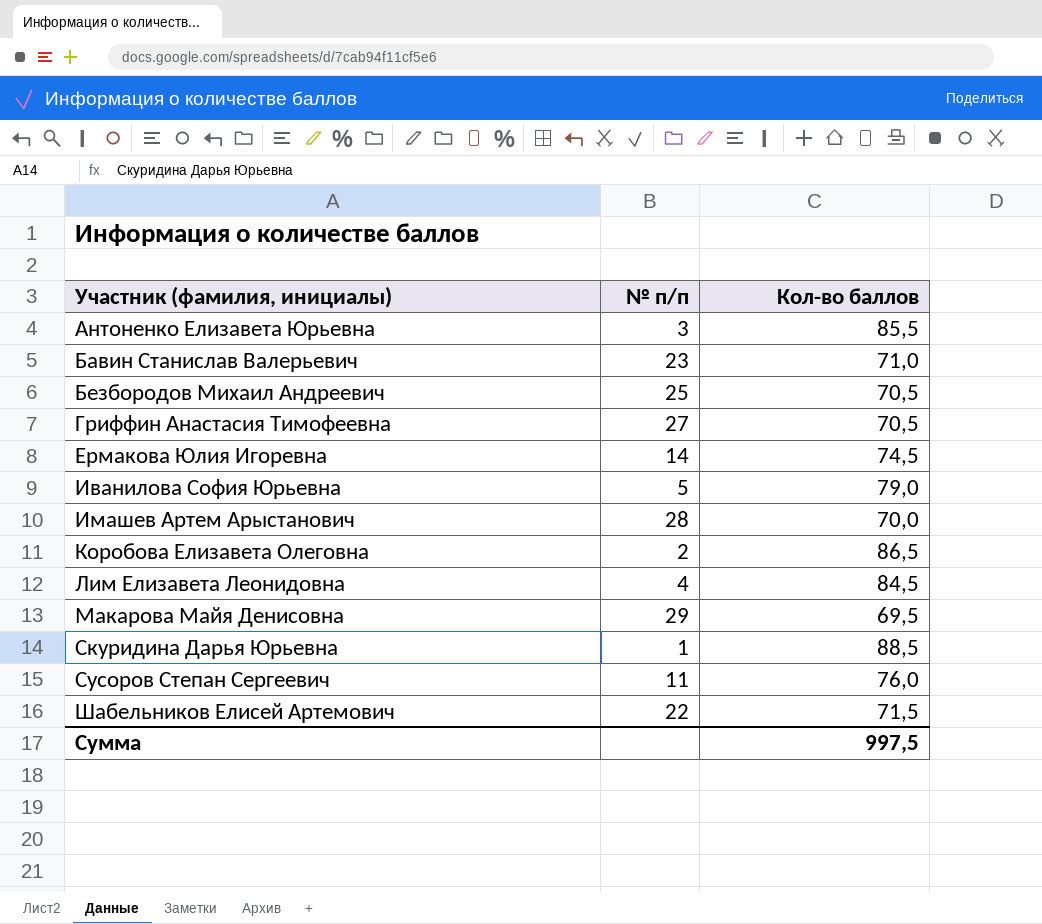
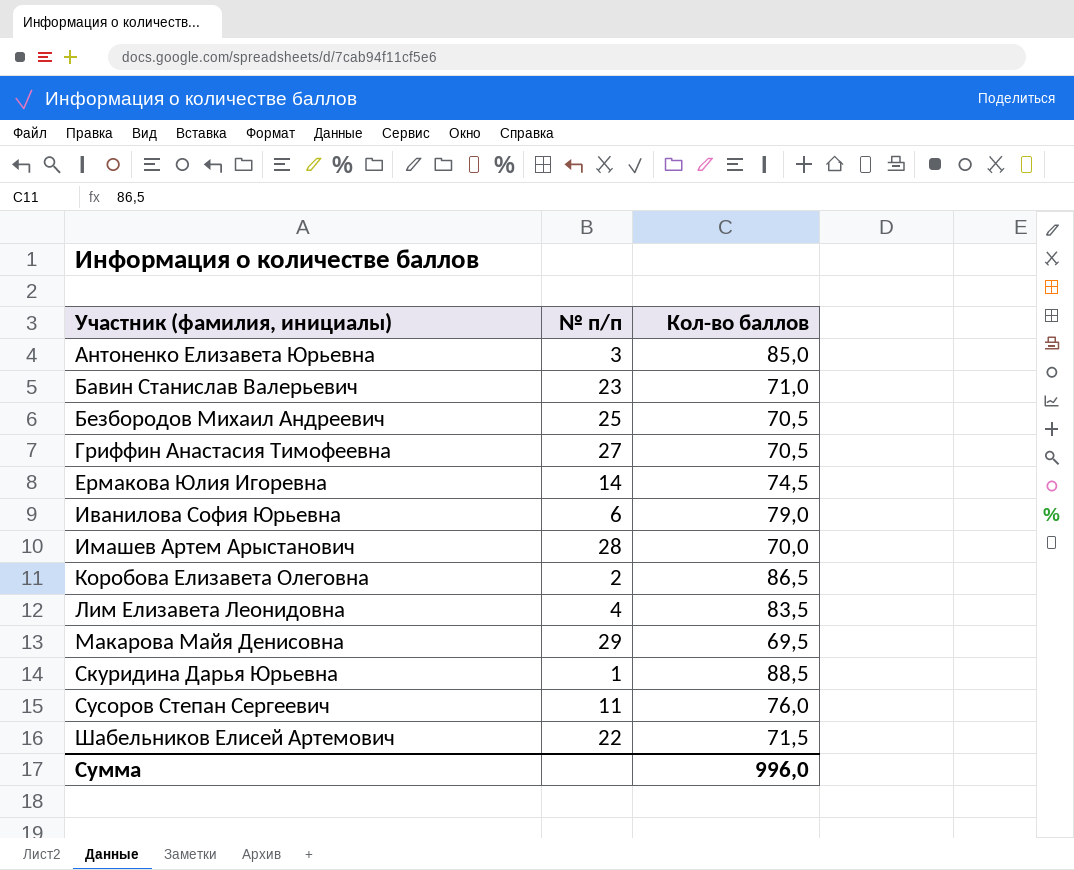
Антоненко Елизавета Юрьевна | Кол-во баллов: 85,5 -> 85,0
Иванилова София Юрьевна | № п/п: 5 -> 6
Лим Елизавета Леонидовна | Кол-во баллов: 84,5 -> 83,5
Сумма | Кол-во баллов: 997,5 -> 996,0

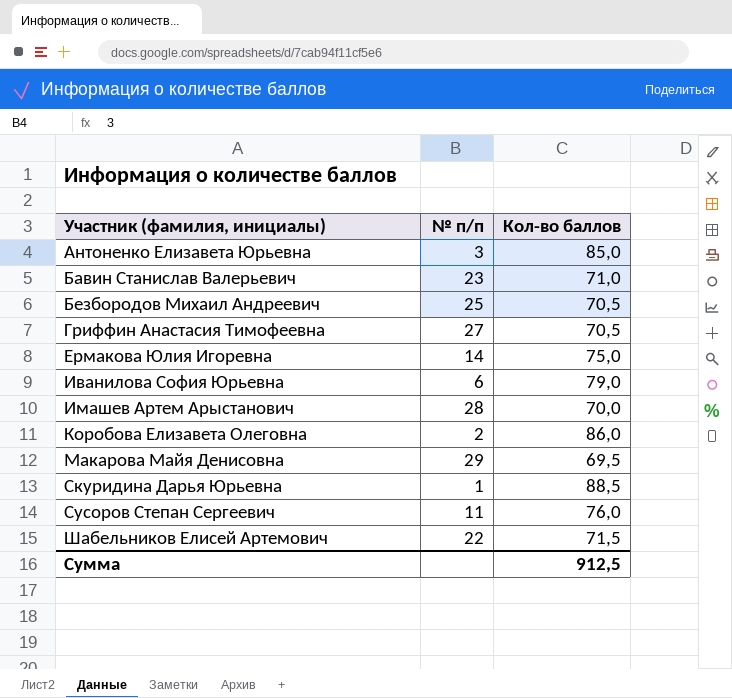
row Лим Елизавета Леонидовна: 4 | 83,5 -> none
Ермакова Юлия Игоревна | Кол-во баллов: 74,5 -> 75,0
Коробова Елизавета Олеговна | Кол-во баллов: 86,5 -> 86,0
Сумма | Кол-во баллов: 996,0 -> 912,5

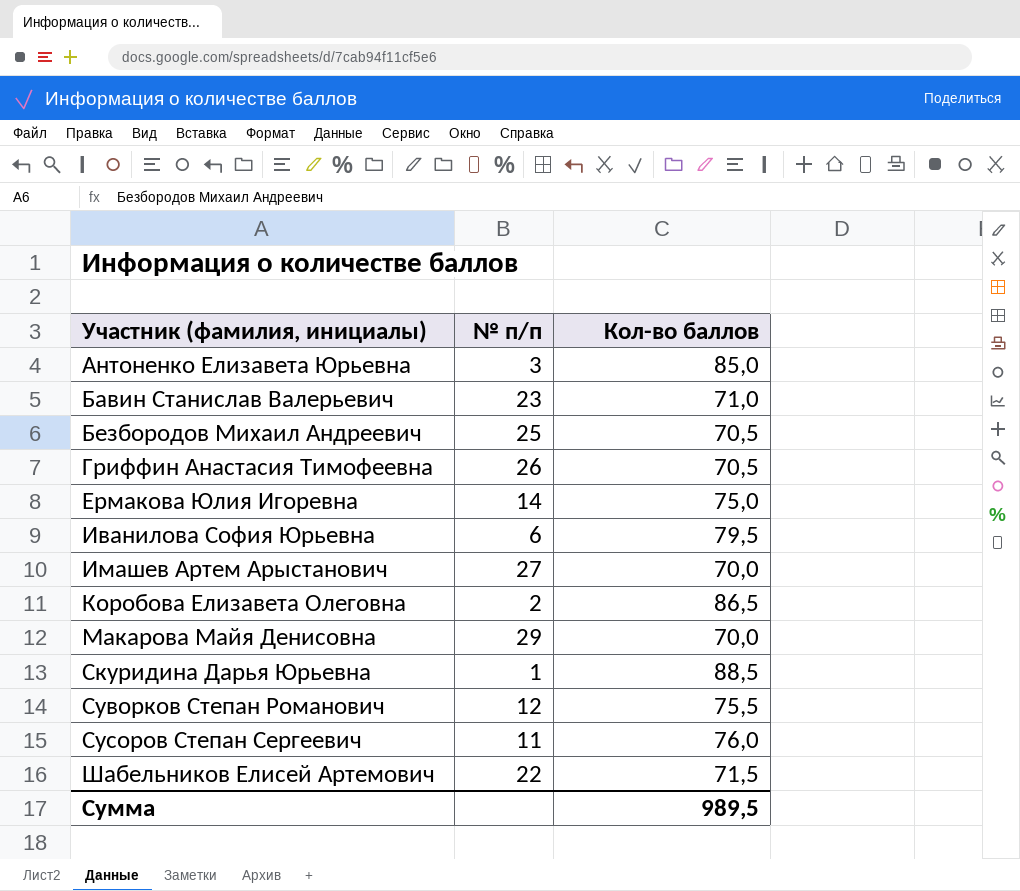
Гриффин Анастасия Тимофеевна | № п/п: 27 -> 26
Иванилова София Юрьевна | Кол-во баллов: 79,0 -> 79,5
Имашев Артем Арыстанович | № п/п: 28 -> 27
Коробова Елизавета Олеговна | Кол-во баллов: 86,0 -> 86,5
Макарова Майя Денисовна | Кол-во баллов: 69,5 -> 70,0
row Суворков Степан Романович: none -> 12 | 75,5
Сумма | Кол-во баллов: 912,5 -> 989,5

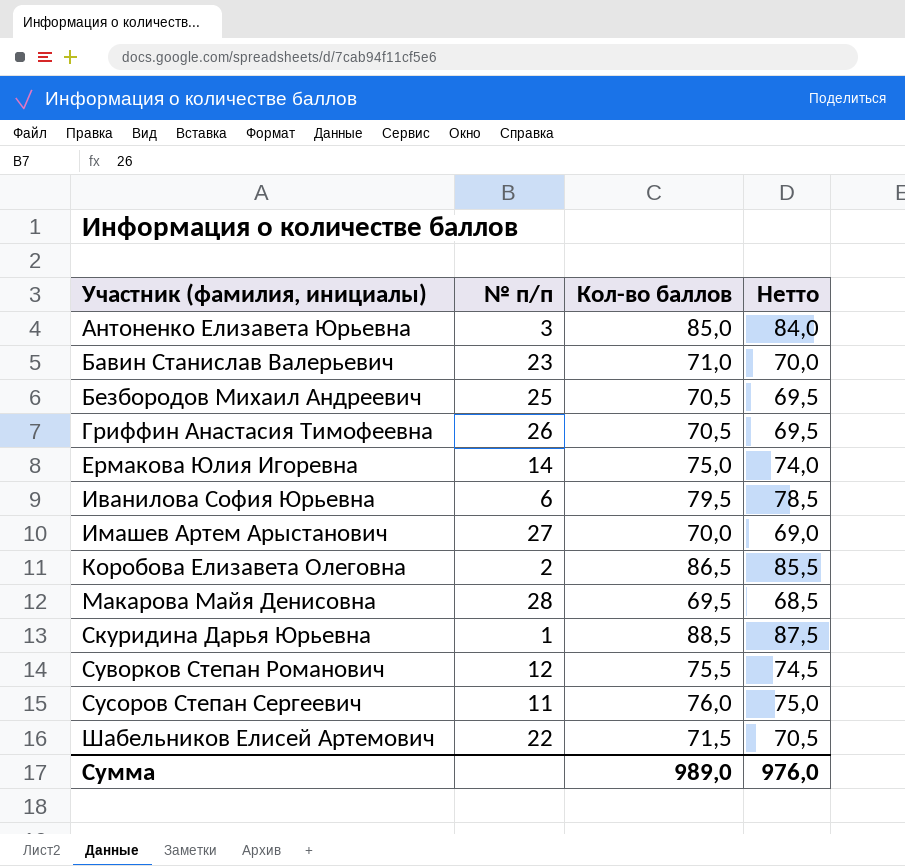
column Нетто | formula: none -> [Кол-во баллов] - 1
Макарова Майя Денисовна | № п/п: 29 -> 28
Макарова Майя Денисовна | Кол-во баллов: 70,0 -> 69,5
Сумма | Кол-во баллов: 989,5 -> 989,0

